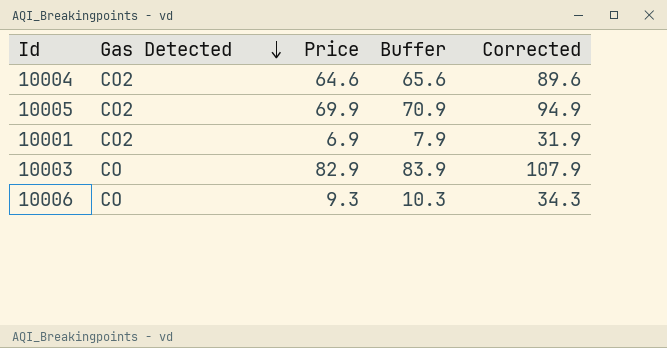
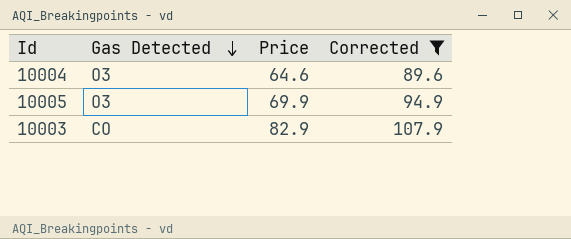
filter: none -> Corrected >= 89.6
column Buffer | formula: [Price] + 1 -> none
10004 | Gas Detected: CO2 -> O3
10005 | Gas Detected: CO2 -> O3

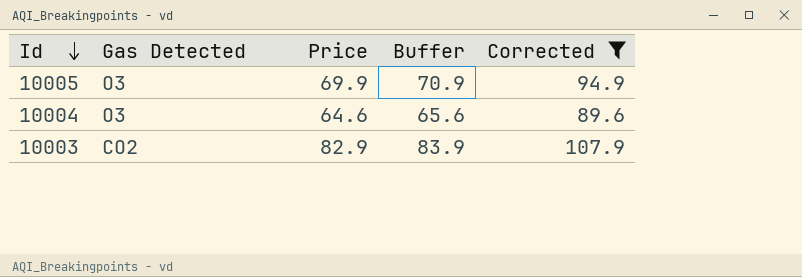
row order: Gas Detected descending -> Id descending
column Buffer | formula: none -> [Price] + 1
10003 | Gas Detected: CO -> CO2

